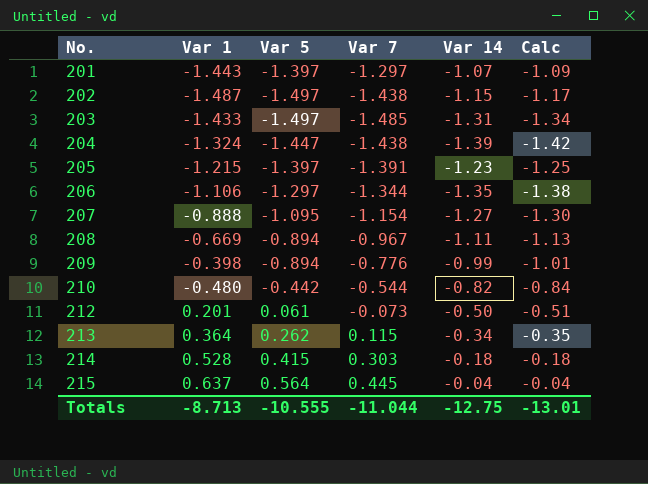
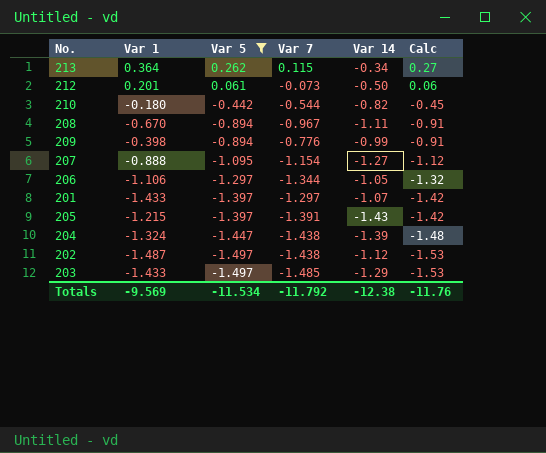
filter: none -> Var 5 <= 0.262
row order: No. ascending -> Var 5 descending
column Calc | formula: [Var 14] * 1.02 -> [Var 5] * 1.02
210 | Var 1: -0.480 -> -0.180
208 | Var 1: -0.669 -> -0.670
206 | Var 14: -1.35 -> -1.05
201 | Var 1: -1.443 -> -1.433
205 | Var 14: -1.23 -> -1.43
202 | Var 14: -1.15 -> -1.12
203 | Var 14: -1.31 -> -1.29
Totals | Var 1: -8.713 -> -9.569
Totals | Var 5: -10.555 -> -11.534
Totals | Var 7: -11.044 -> -11.792
Totals | Var 14: -12.75 -> -12.38
Totals | Calc: -13.01 -> -11.76

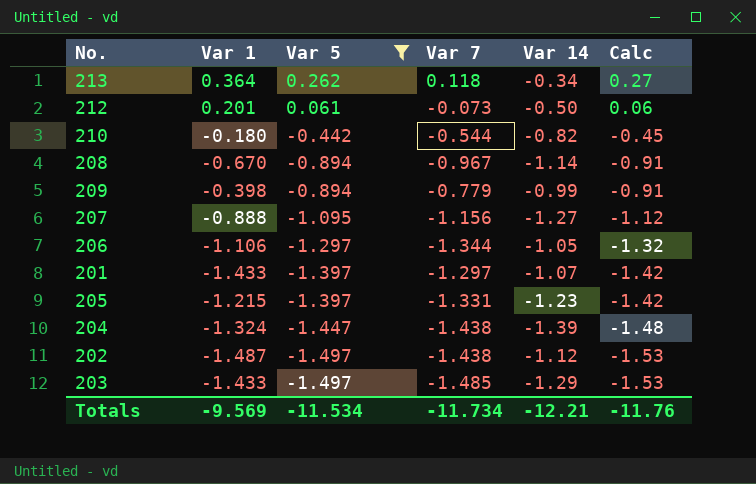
213 | Var 7: 0.115 -> 0.118
208 | Var 14: -1.11 -> -1.14
209 | Var 7: -0.776 -> -0.779
207 | Var 7: -1.154 -> -1.156
205 | Var 7: -1.391 -> -1.331
205 | Var 14: -1.43 -> -1.23
Totals | Var 7: -11.792 -> -11.734
Totals | Var 14: -12.38 -> -12.21

